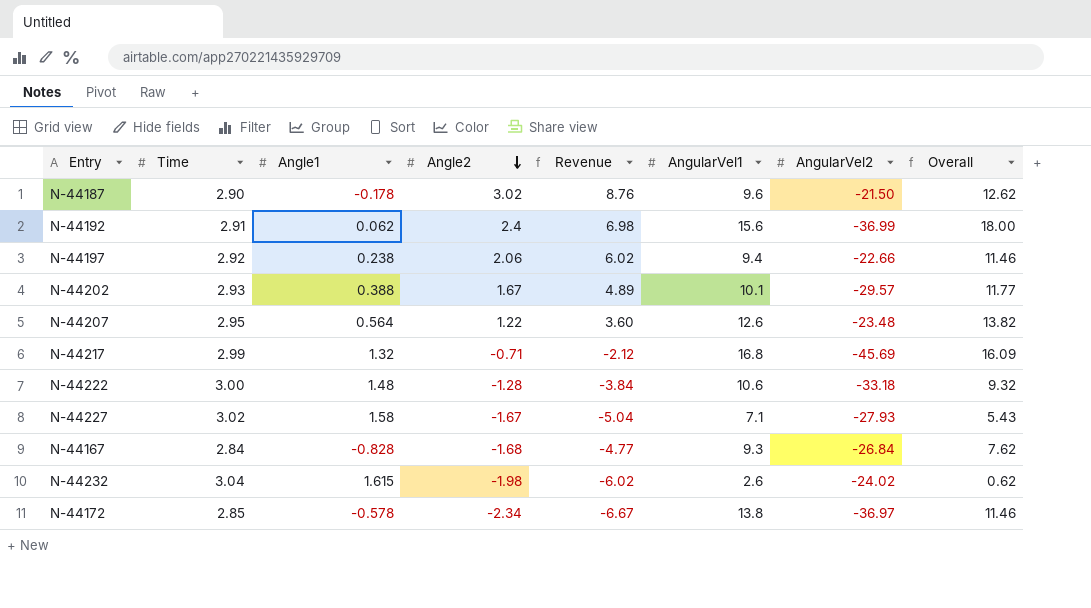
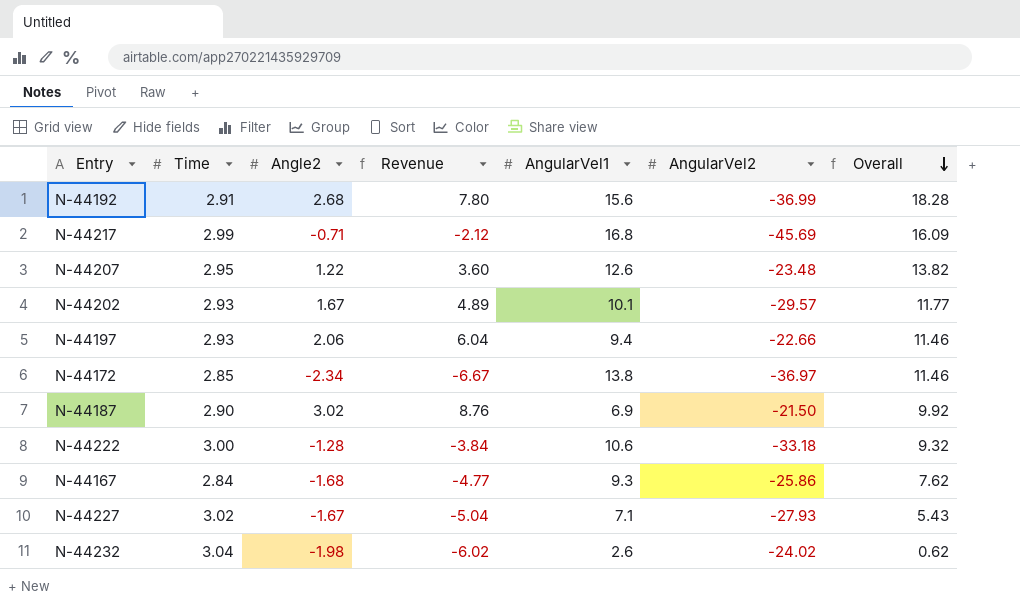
row order: Angle2 descending -> Overall descending
column Angle1 | position: 3 -> none
N-44192 | Angle2: 2.4 -> 2.68
N-44192 | Revenue: 6.98 -> 7.80
N-44192 | Overall: 18.00 -> 18.28
N-44197 | Time: 2.92 -> 2.93
N-44197 | Revenue: 6.02 -> 6.04
N-44187 | AngularVel1: 9.6 -> 6.9
N-44187 | Overall: 12.62 -> 9.92
N-44167 | AngularVel2: -26.84 -> -25.86

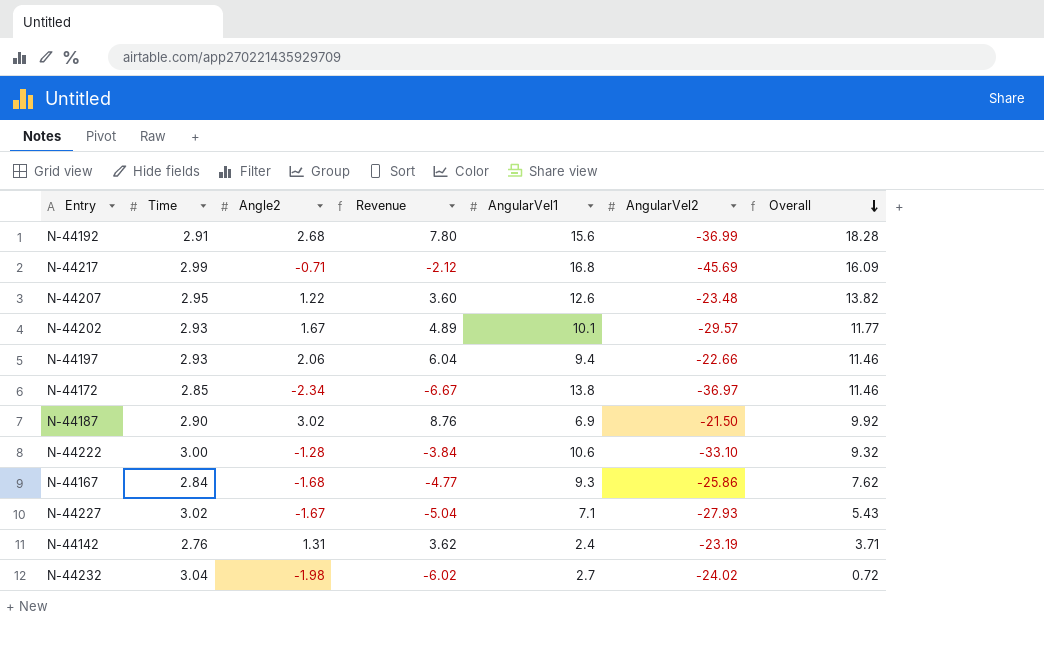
N-44222 | AngularVel2: -33.18 -> -33.10
row N-44142: none -> 2.76 | 1.31 | 3.62 | 2.4 | -23.19 | 3.71
N-44232 | AngularVel1: 2.6 -> 2.7
N-44232 | Overall: 0.62 -> 0.72

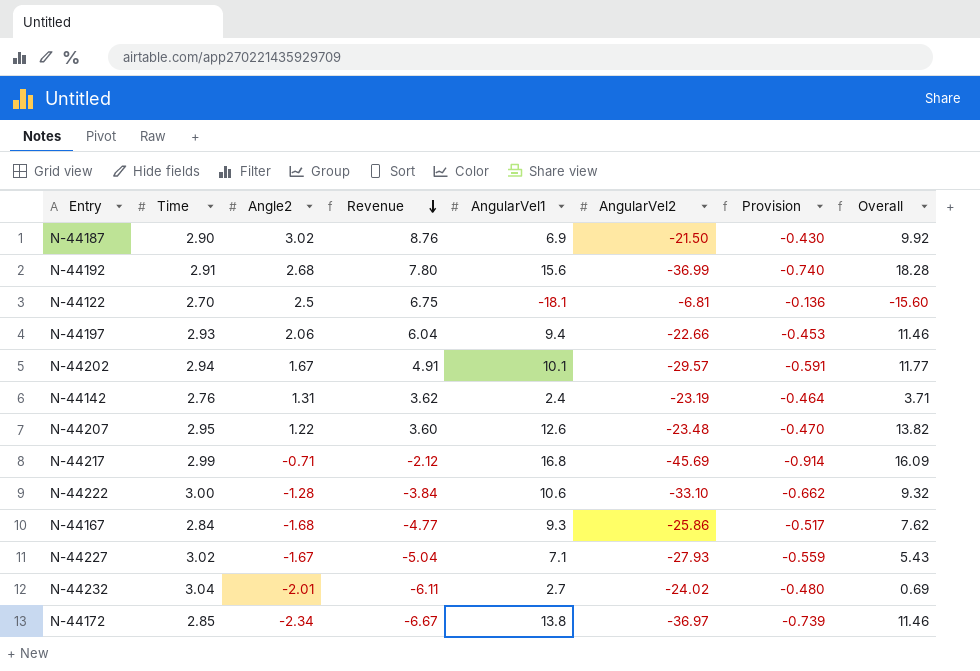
row order: Overall descending -> Revenue descending
column Provision | formula: none -> [AngularVel2] * 0.02
row N-44122: none -> 2.70 | 2.5 | 6.75 | -18.1 | -6.81 | -0.136 | -15.60
N-44202 | Time: 2.93 -> 2.94
N-44202 | Revenue: 4.89 -> 4.91
N-44232 | Angle2: -1.98 -> -2.01
N-44232 | Revenue: -6.02 -> -6.11
N-44232 | Overall: 0.72 -> 0.69

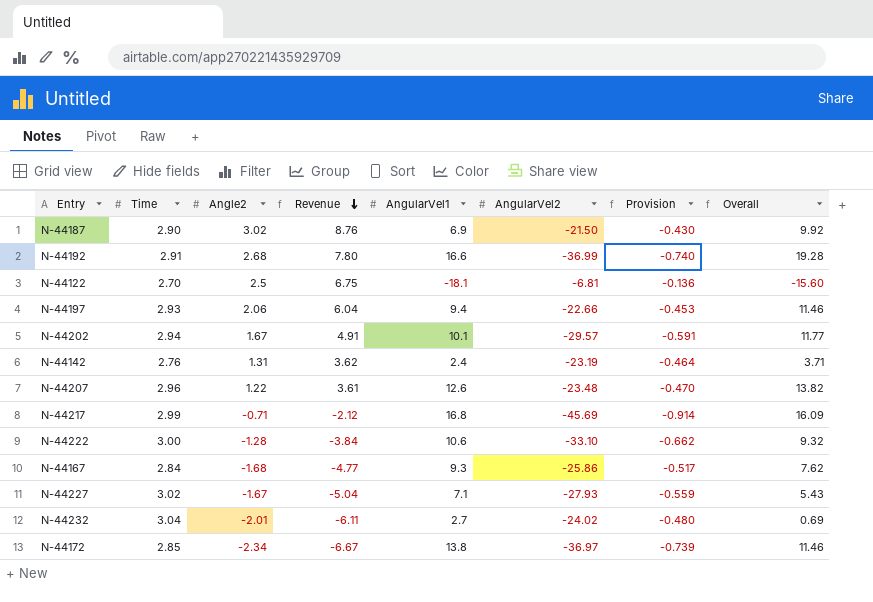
N-44192 | AngularVel1: 15.6 -> 16.6
N-44192 | Overall: 18.28 -> 19.28
N-44207 | Time: 2.95 -> 2.96
N-44207 | Revenue: 3.60 -> 3.61

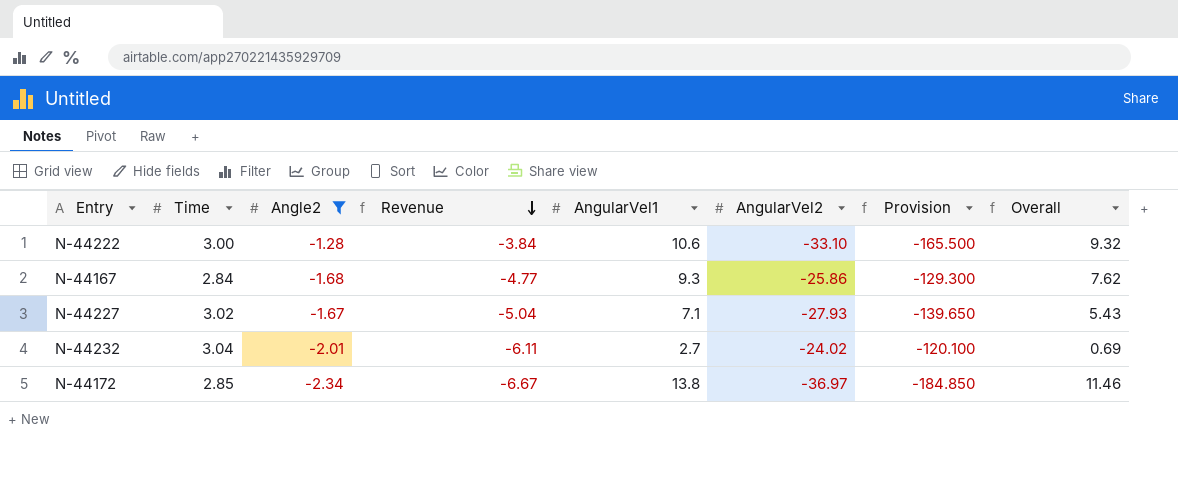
filter: none -> Angle2 <= -1.28
column Provision | formula: [AngularVel2] * 0.02 -> [AngularVel2] * 5

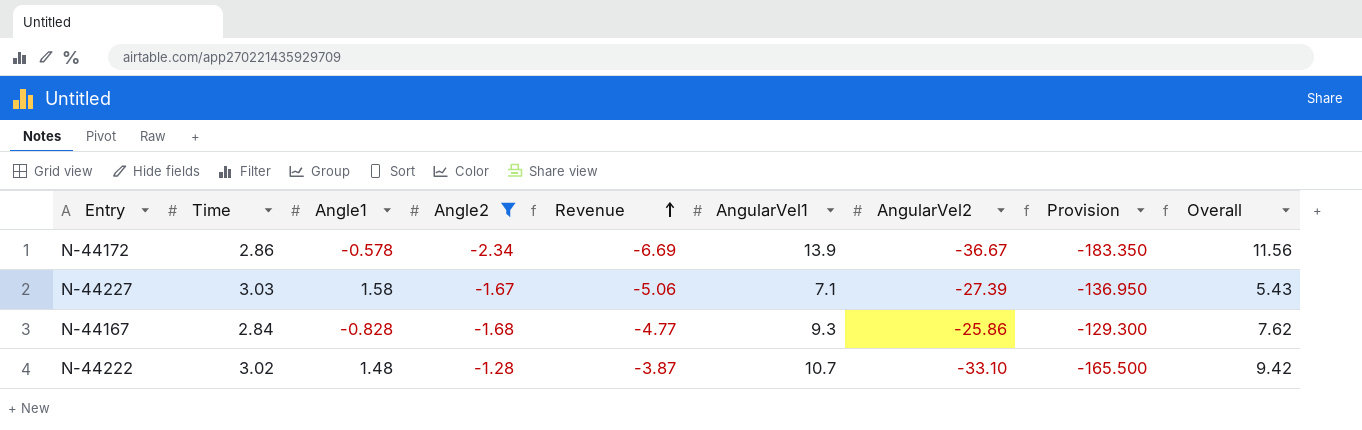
row order: Revenue descending -> Revenue ascending
column Angle1 | position: none -> 3
row N-44232: 3.04 | -2.01 | -6.11 | 2.7 | -24.02 | -120.100 | 0.69 -> none
N-44172 | Time: 2.85 -> 2.86
N-44172 | Revenue: -6.67 -> -6.69
N-44172 | AngularVel1: 13.8 -> 13.9
N-44172 | AngularVel2: -36.97 -> -36.67
N-44172 | Provision: -184.850 -> -183.350
N-44172 | Overall: 11.46 -> 11.56
N-44227 | Time: 3.02 -> 3.03
N-44227 | Revenue: -5.04 -> -5.06
N-44227 | AngularVel2: -27.93 -> -27.39
N-44227 | Provision: -139.650 -> -136.950
N-44222 | Time: 3.00 -> 3.02
N-44222 | Revenue: -3.84 -> -3.87
N-44222 | AngularVel1: 10.6 -> 10.7
N-44222 | Overall: 9.32 -> 9.42

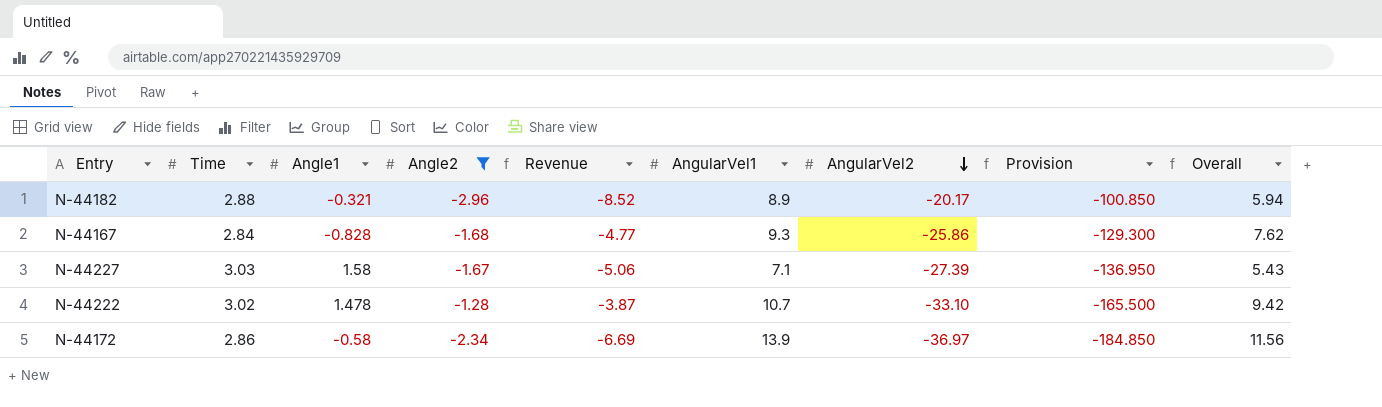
row order: Revenue ascending -> AngularVel2 descending
row N-44182: none -> 2.88 | -0.321 | -2.96 | -8.52 | 8.9 | -20.17 | -100.850 | 5.94
N-44222 | Angle1: 1.48 -> 1.478
N-44172 | Angle1: -0.578 -> -0.58
N-44172 | AngularVel2: -36.67 -> -36.97
N-44172 | Provision: -183.350 -> -184.850

